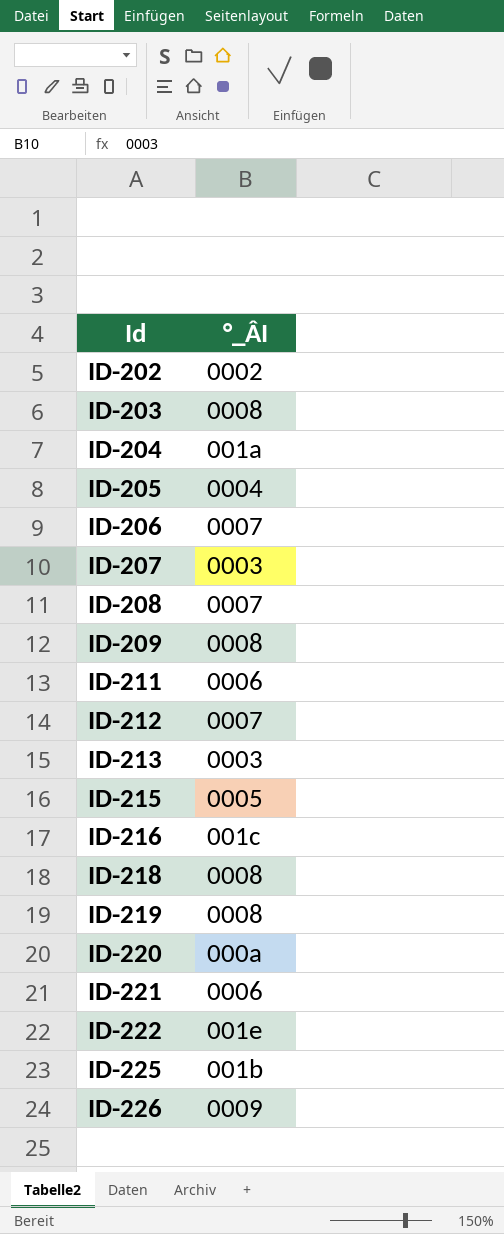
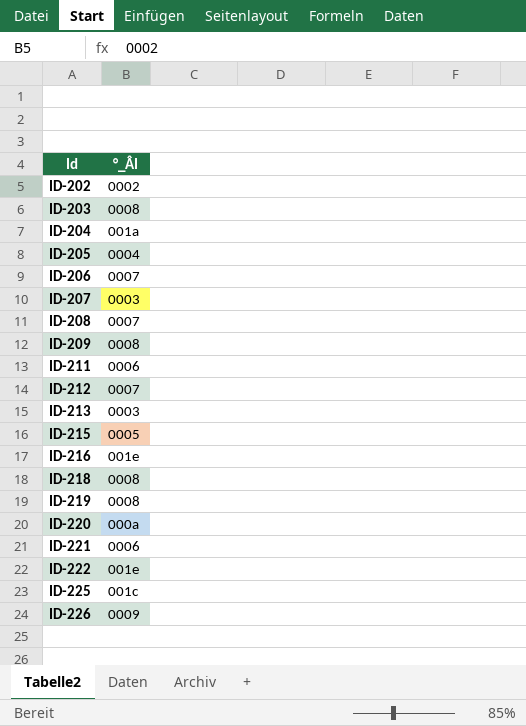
ID-216 | °_ÂI: 001c -> 001e
ID-225 | °_ÂI: 001b -> 001c

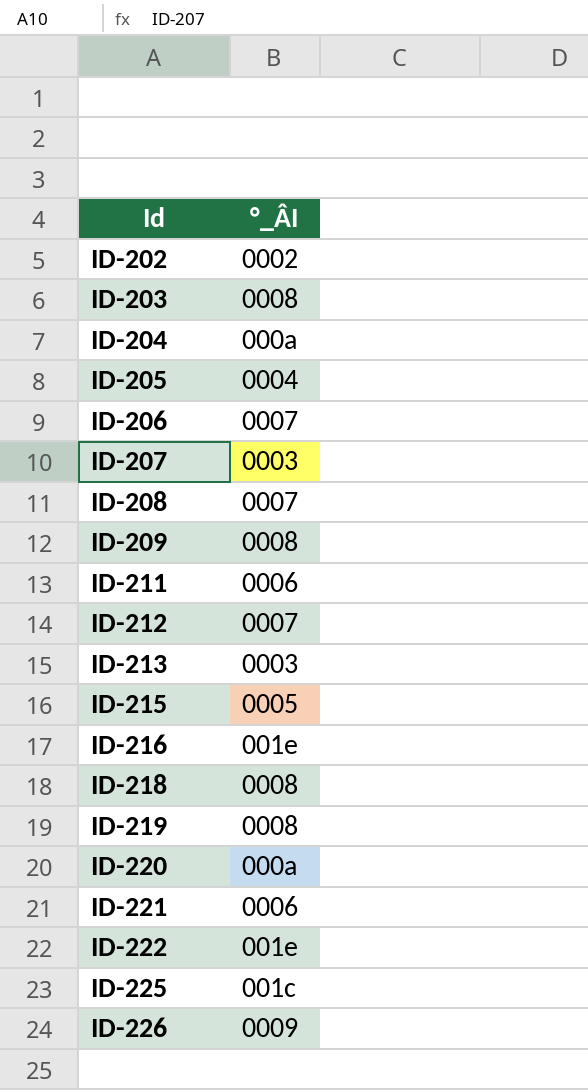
ID-204 | °_ÂI: 001a -> 000a

